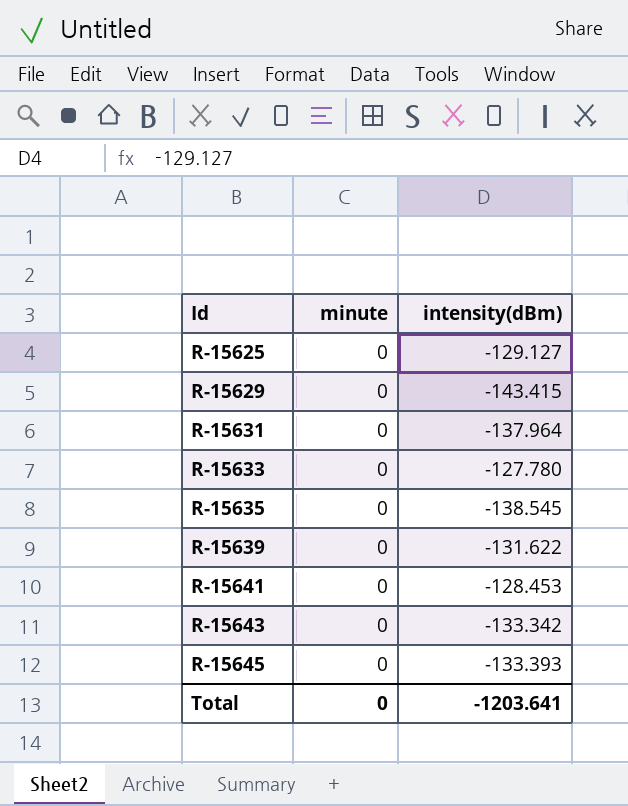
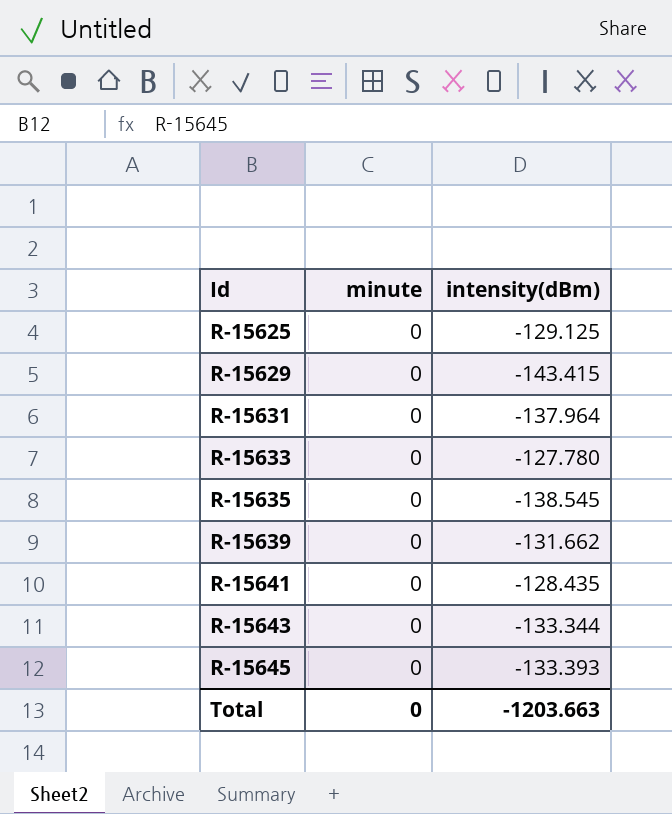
R-15625 | intensity(dBm): -129.127 -> -129.125
R-15639 | intensity(dBm): -131.622 -> -131.662
R-15641 | intensity(dBm): -128.453 -> -128.435
R-15643 | intensity(dBm): -133.342 -> -133.344
Total | intensity(dBm): -1203.641 -> -1203.663

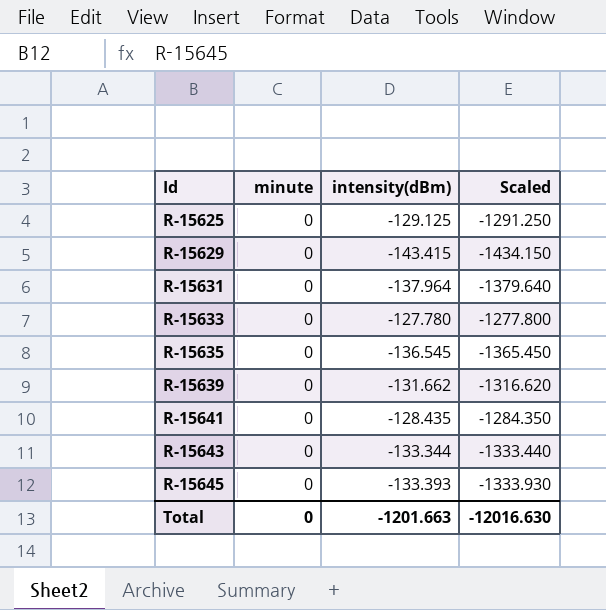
column Scaled | formula: none -> [intensity(dBm)] * 10
R-15635 | intensity(dBm): -138.545 -> -136.545
Total | intensity(dBm): -1203.663 -> -1201.663

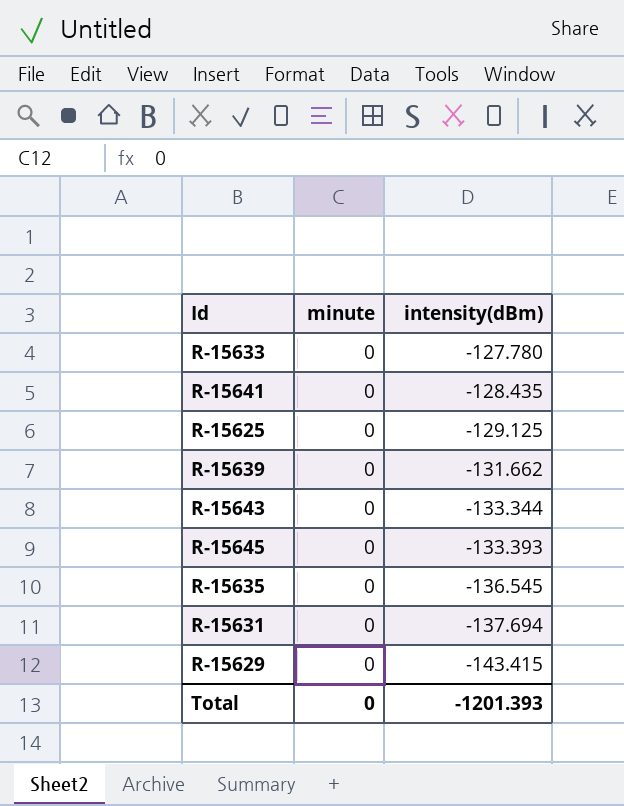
row order: Id ascending -> intensity(dBm) descending
column Scaled | formula: [intensity(dBm)] * 10 -> none
R-15631 | intensity(dBm): -137.964 -> -137.694
Total | intensity(dBm): -1201.663 -> -1201.393

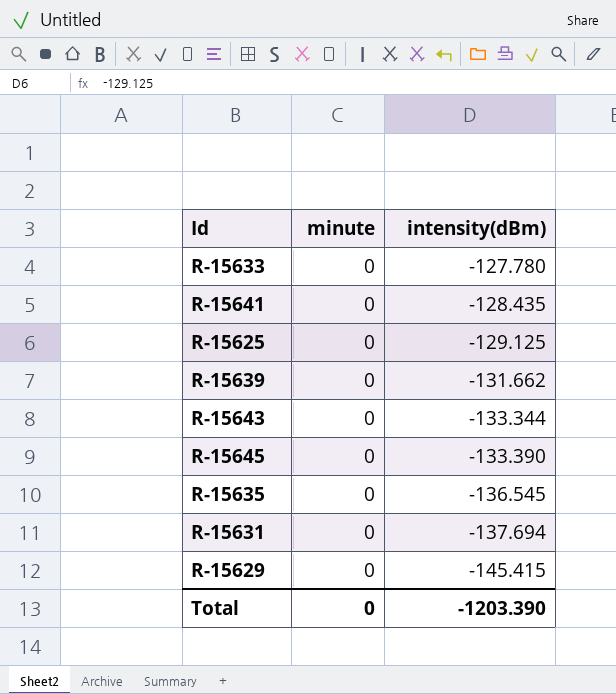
R-15645 | intensity(dBm): -133.393 -> -133.390
R-15629 | intensity(dBm): -143.415 -> -145.415
Total | intensity(dBm): -1201.393 -> -1203.390

